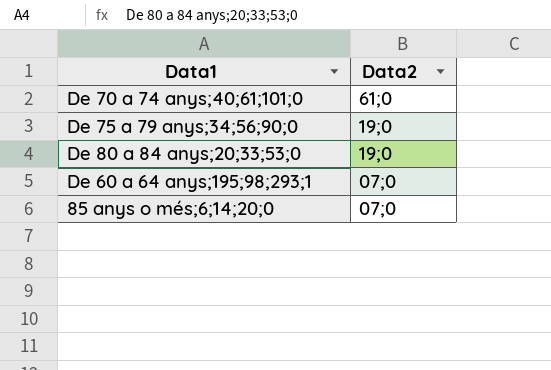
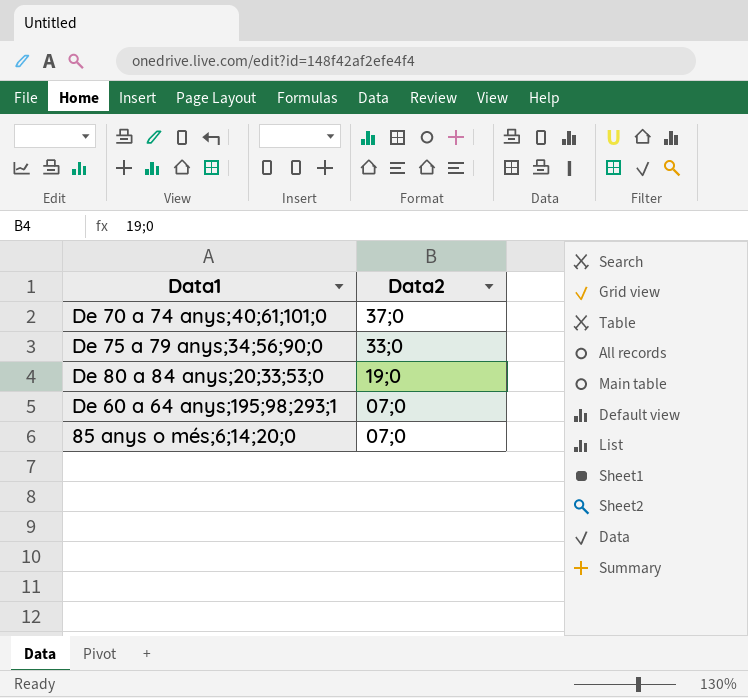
De 70 a 74 anys;40;61;101;0 | Data2: 61;0 -> 37;0
De 75 a 79 anys;34;56;90;0 | Data2: 19;0 -> 33;0

